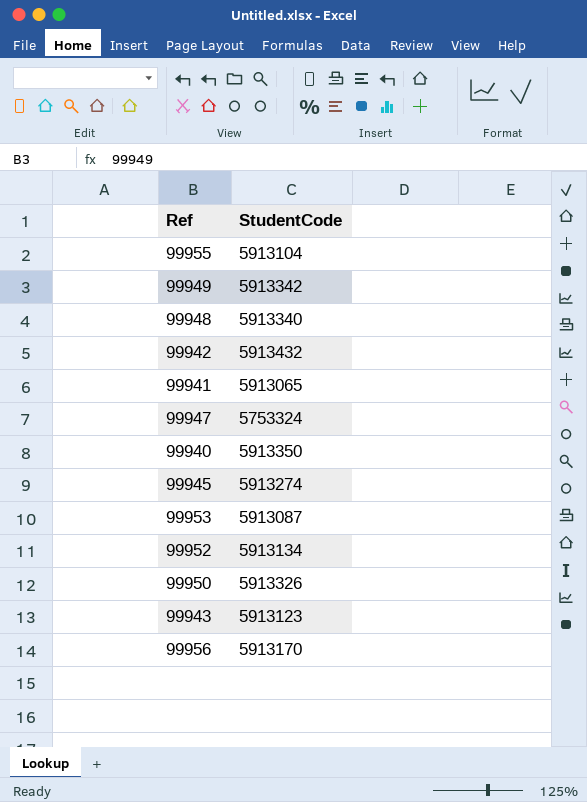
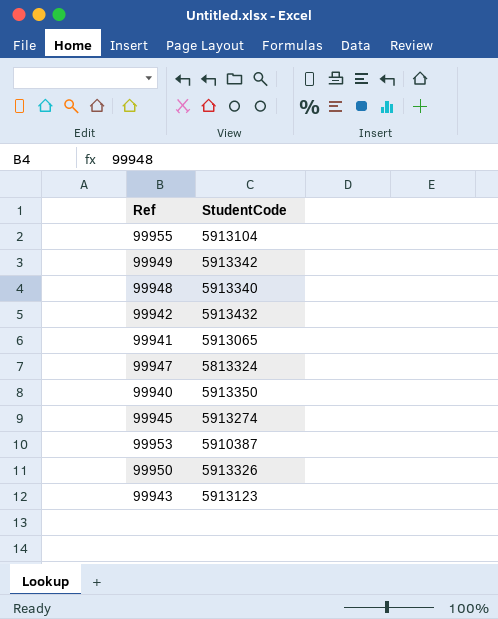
row 99952: 5913134 -> none
row 99956: 5913170 -> none
99947 | StudentCode: 5753324 -> 5813324
99953 | StudentCode: 5913087 -> 5910387

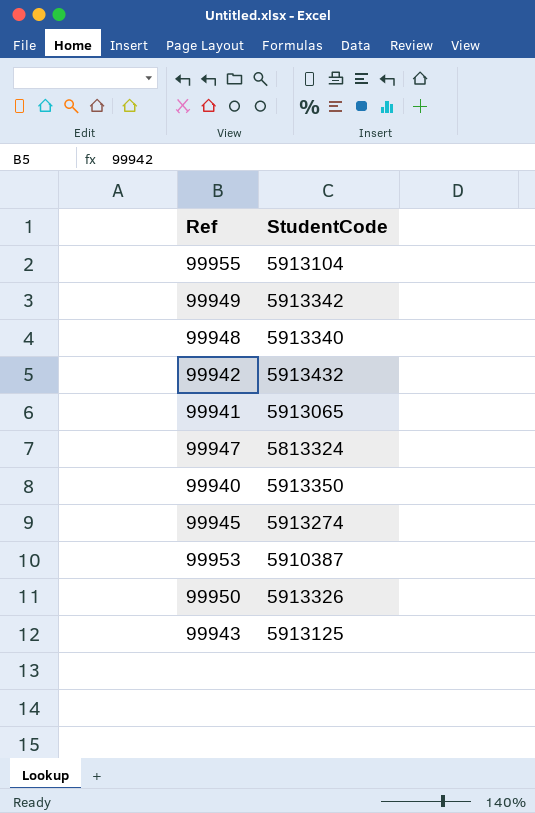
99943 | StudentCode: 5913123 -> 5913125

